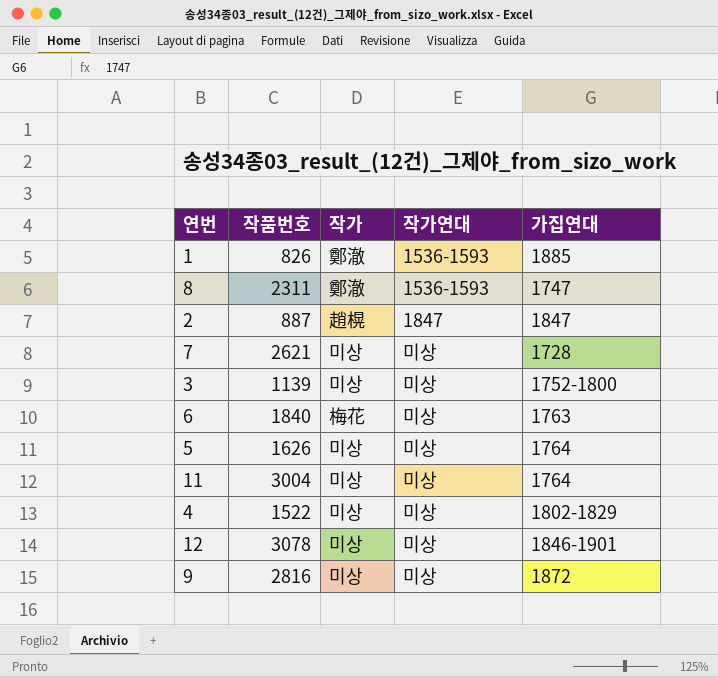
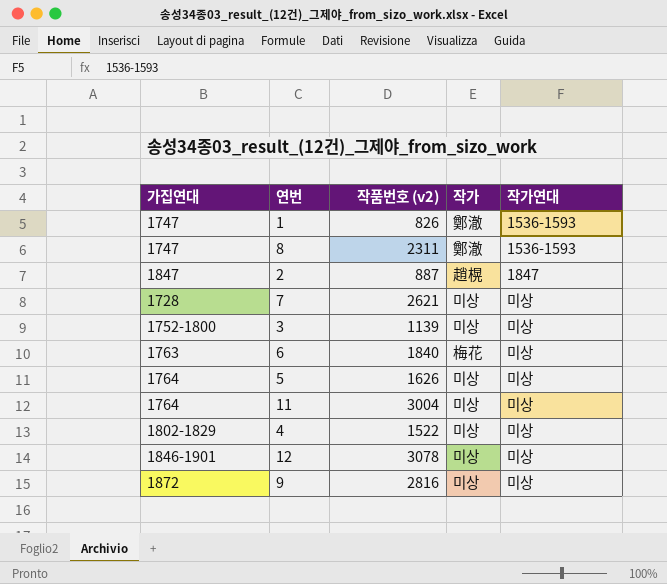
column 가집연대 | position: 5 -> 1
column name: 작품번호 -> 작품번호 (v2)
1 | 가집연대: 1885 -> 1747

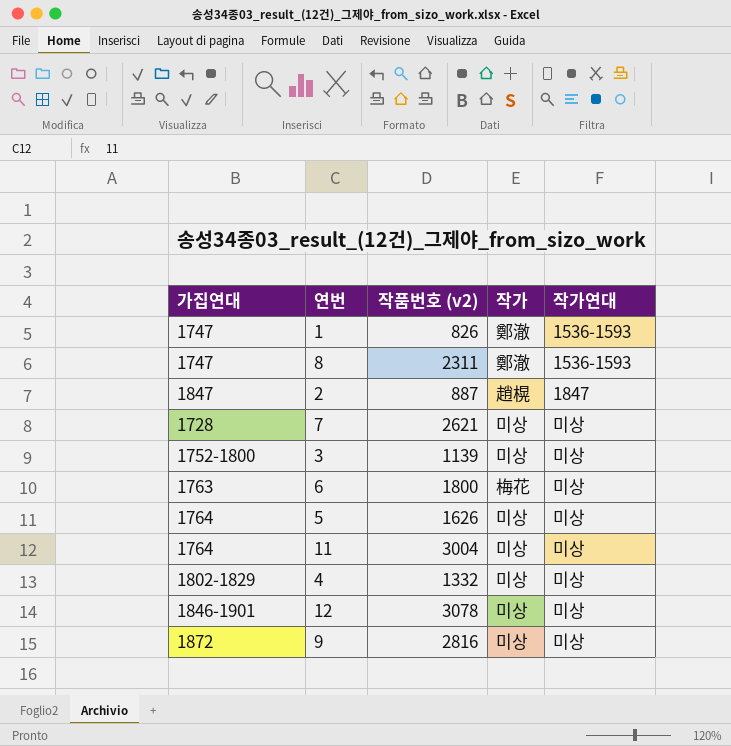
6 | 작품번호 (v2): 1840 -> 1800
4 | 작품번호 (v2): 1522 -> 1332

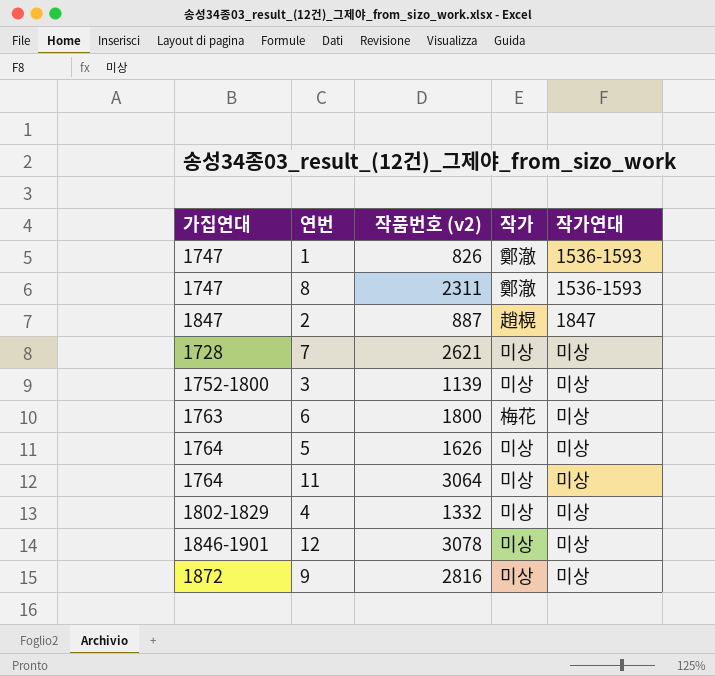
11 | 작품번호 (v2): 3004 -> 3064

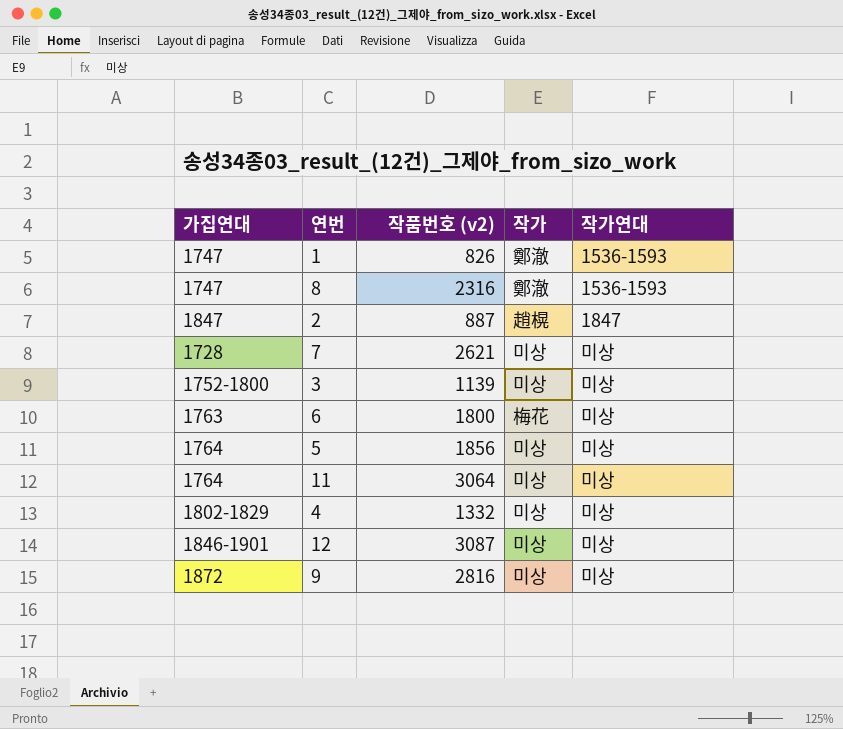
8 | 작품번호 (v2): 2311 -> 2316
5 | 작품번호 (v2): 1626 -> 1856
12 | 작품번호 (v2): 3078 -> 3087

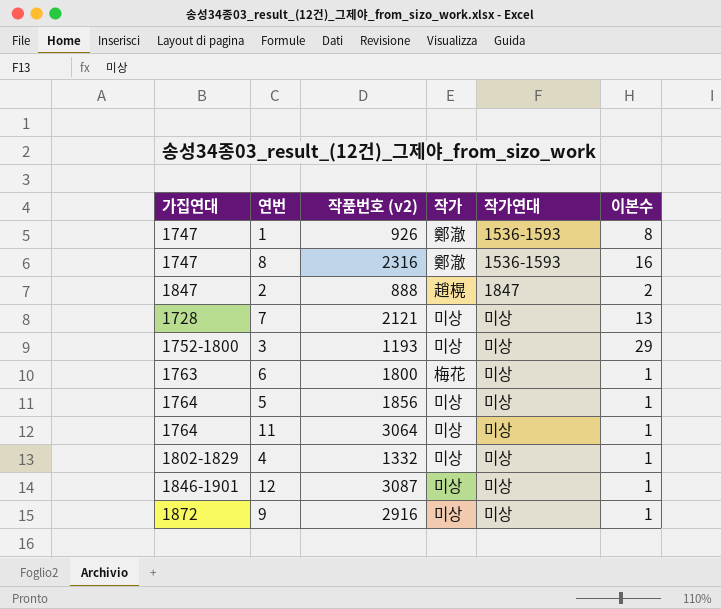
column 이본수 | position: none -> 6
1 | 작품번호 (v2): 826 -> 926
2 | 작품번호 (v2): 887 -> 888
7 | 작품번호 (v2): 2621 -> 2121
3 | 작품번호 (v2): 1139 -> 1193
9 | 작품번호 (v2): 2816 -> 2916

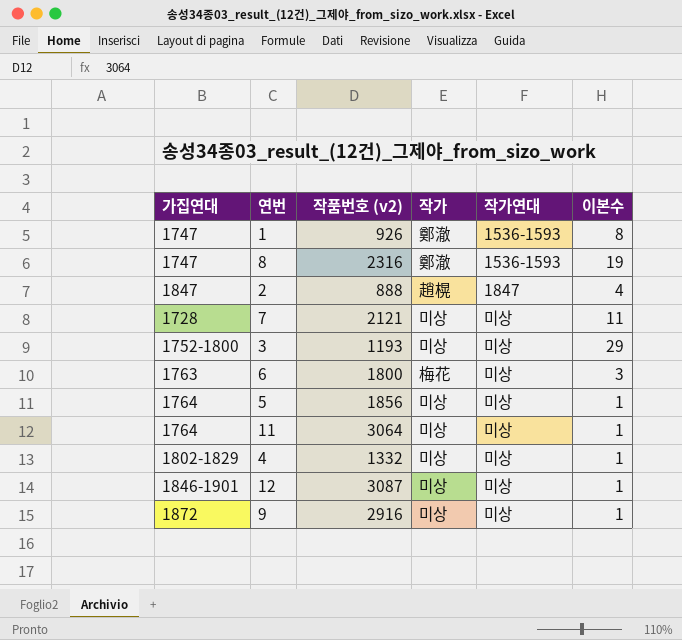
8 | 이본수: 16 -> 19
2 | 이본수: 2 -> 4
7 | 이본수: 13 -> 11
6 | 이본수: 1 -> 3

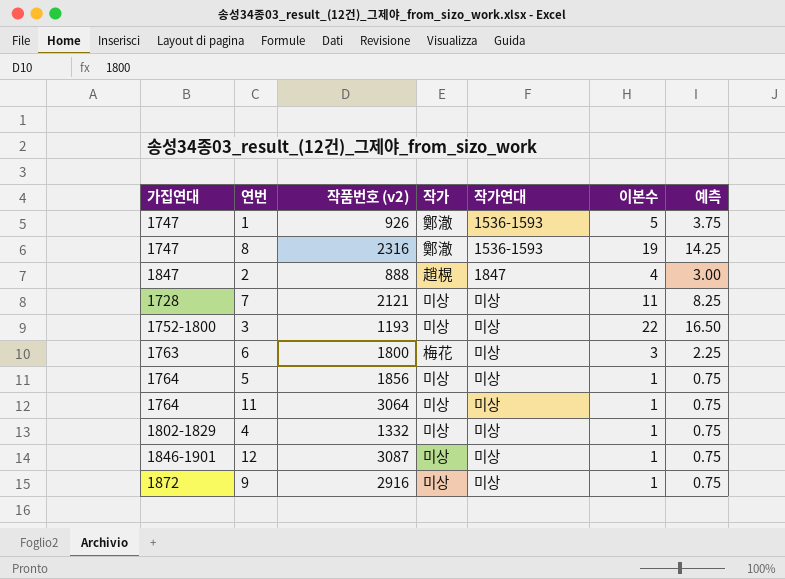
column 예측 | formula: none -> [이본수] * 0.75
1 | 이본수: 8 -> 5
3 | 이본수: 29 -> 22

